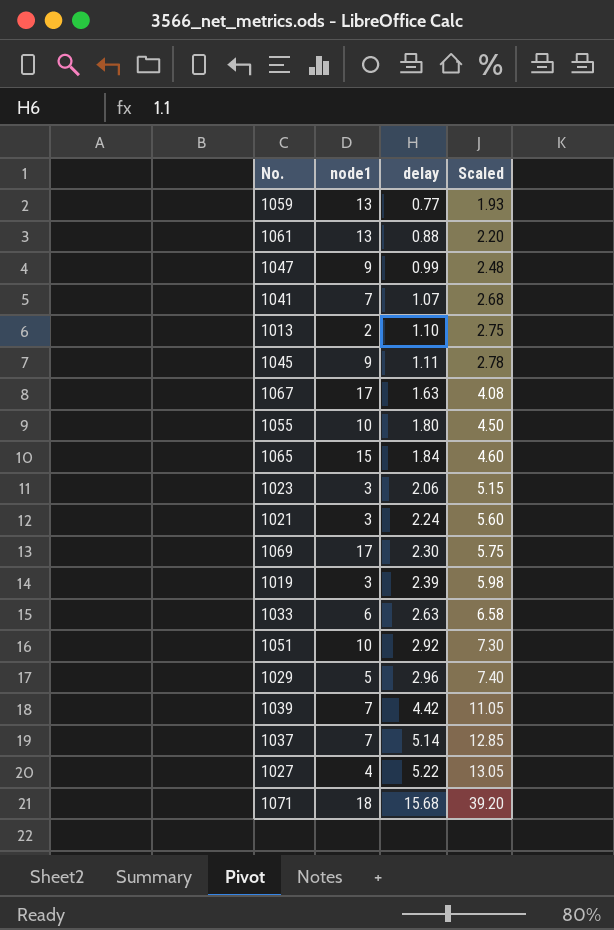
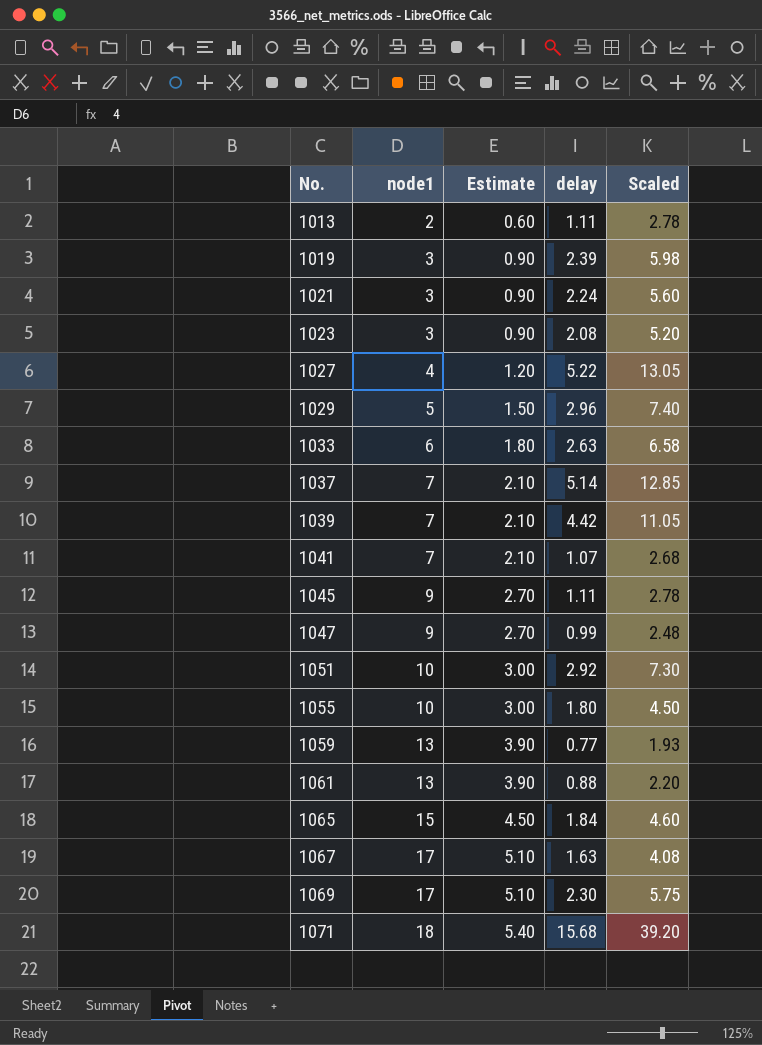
row order: delay ascending -> No. ascending
column Estimate | formula: none -> [node1] * 0.3
1013 | delay: 1.10 -> 1.11
1013 | Scaled: 2.75 -> 2.78
1023 | delay: 2.06 -> 2.08
1023 | Scaled: 5.15 -> 5.20

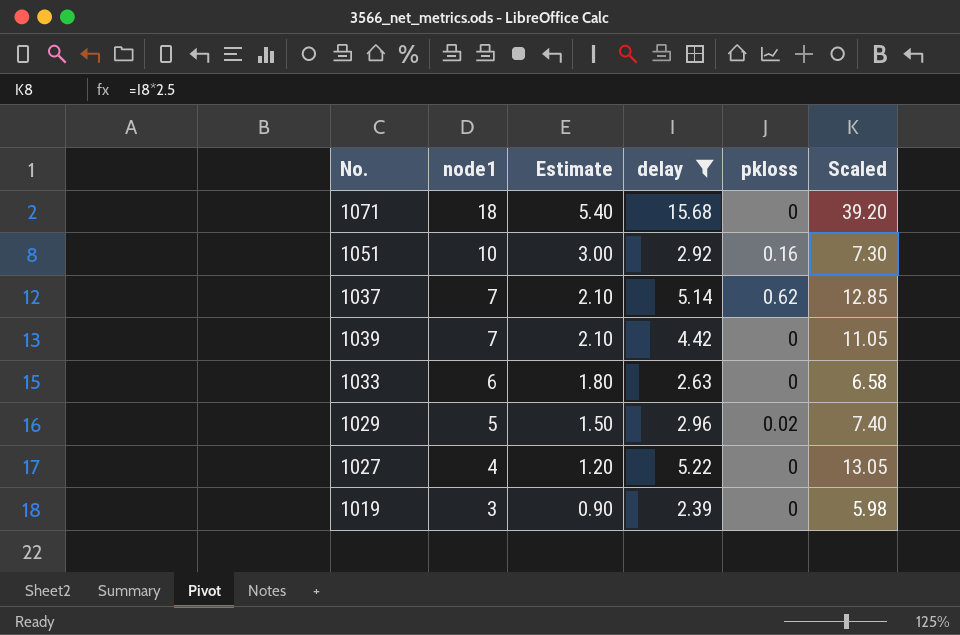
filter: none -> delay >= 2.39
row order: No. ascending -> node1 descending
column pkloss | position: none -> 5

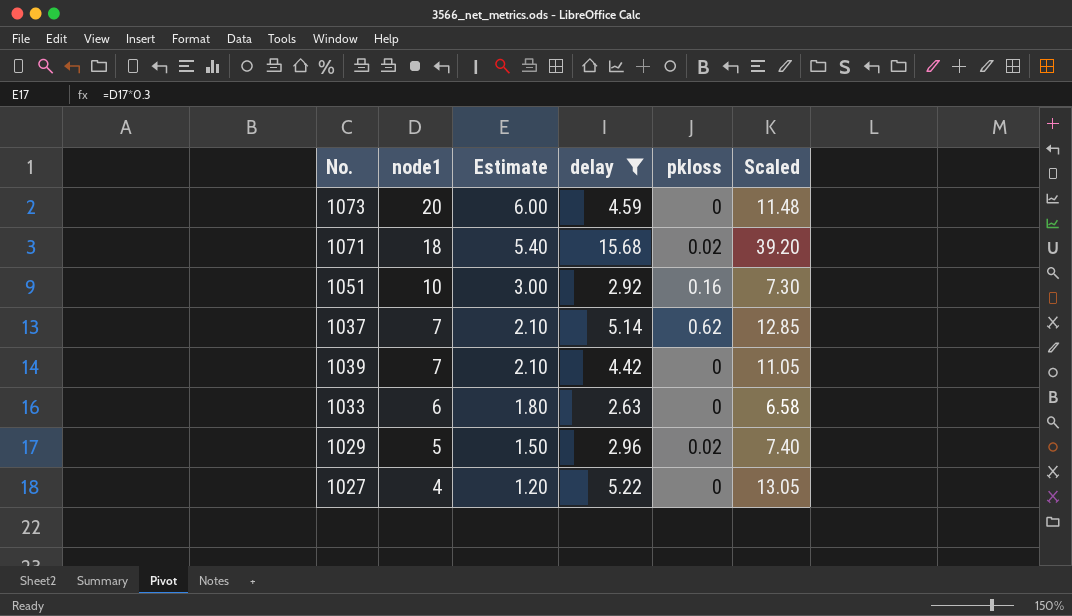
row 1019: 3 | 0.90 | 2.39 | 0 | 5.98 -> none
row 1073: none -> 20 | 6.00 | 4.59 | 0 | 11.48
1071 | pkloss: 0 -> 0.02

